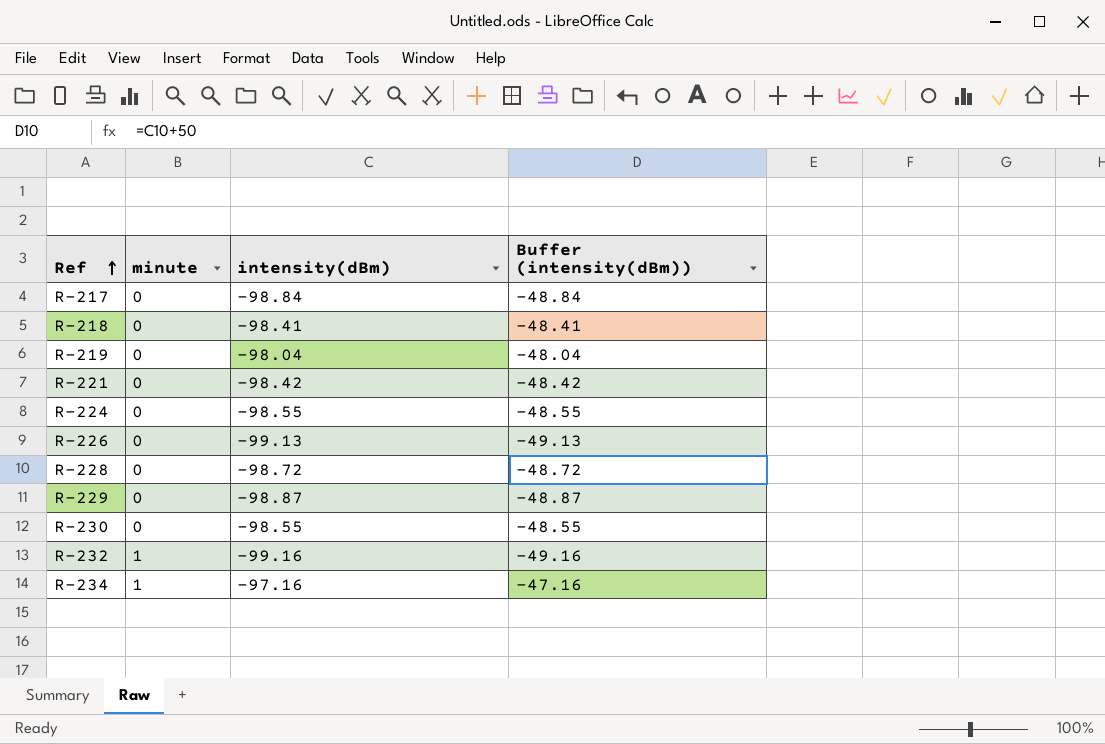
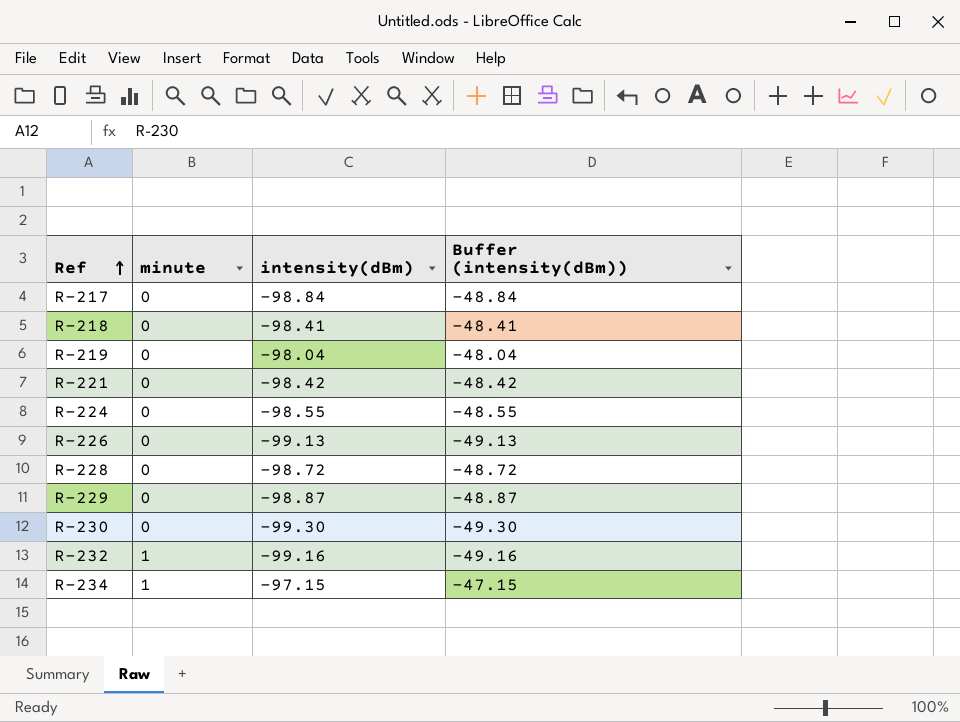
R-230 | intensity(dBm): -98.55 -> -99.30
R-230 | Buffer (intensity(dBm)): -48.55 -> -49.30
R-234 | intensity(dBm): -97.16 -> -97.15
R-234 | Buffer (intensity(dBm)): -47.16 -> -47.15

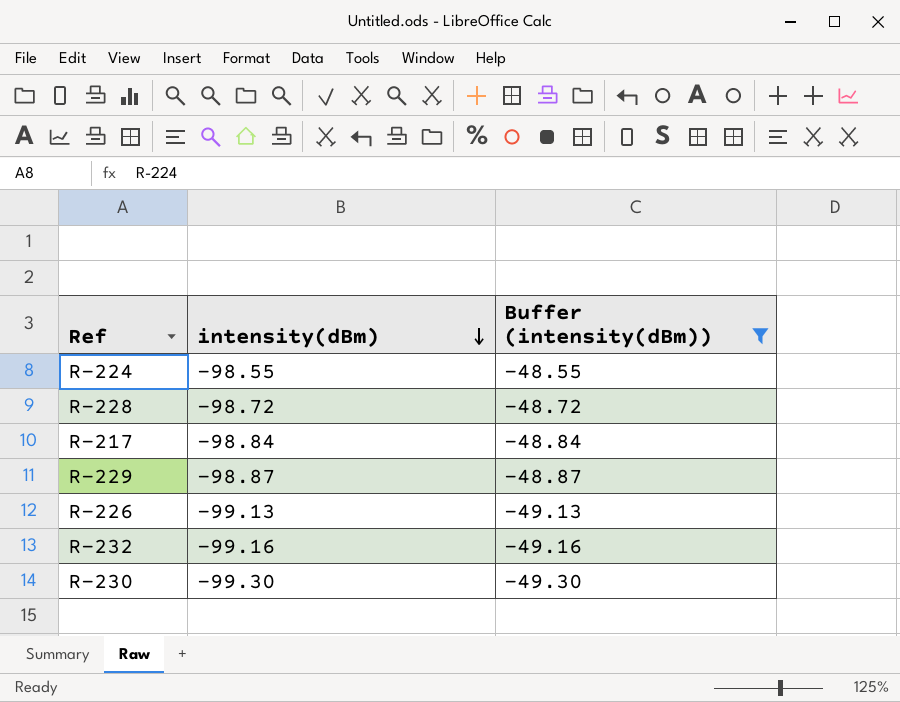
filter: none -> Buffer (intensity(dBm)) <= -48.55
row order: Ref ascending -> intensity(dBm) descending
column minute | position: 2 -> none

